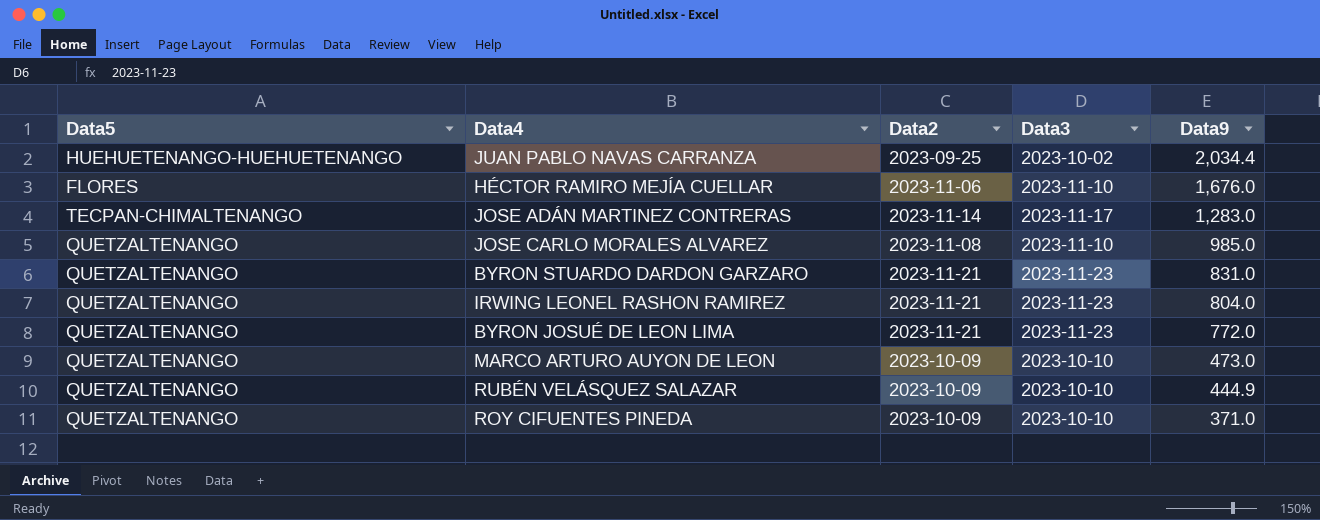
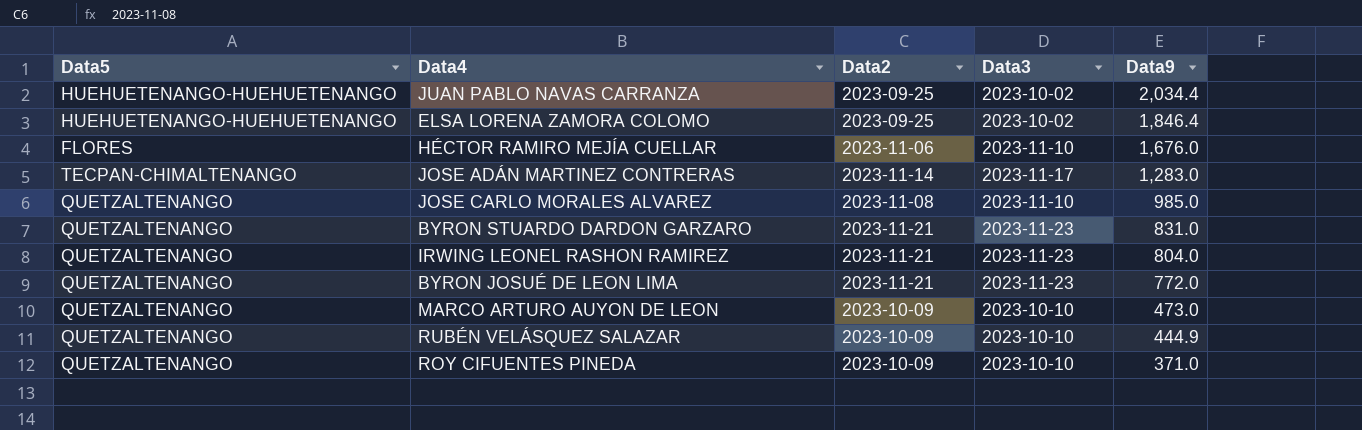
row ELSA LORENA ZAMORA COLOMO: none -> HUEHUETENANGO-HUEHUETENANGO | 2023-09-25 | 2023-10-02 | 1,846.4

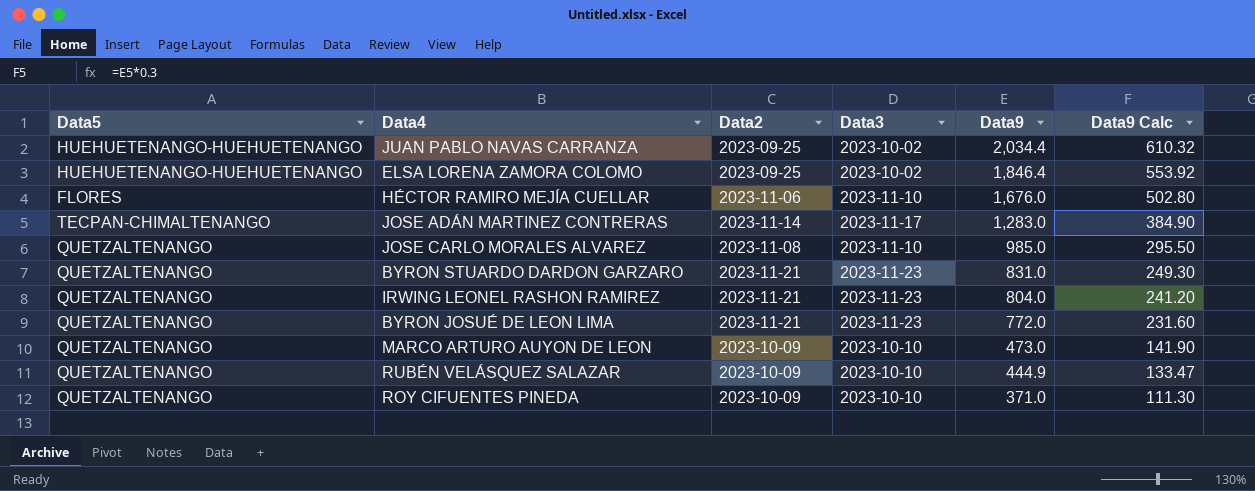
column Data9 Calc | formula: none -> [Data9] * 0.3

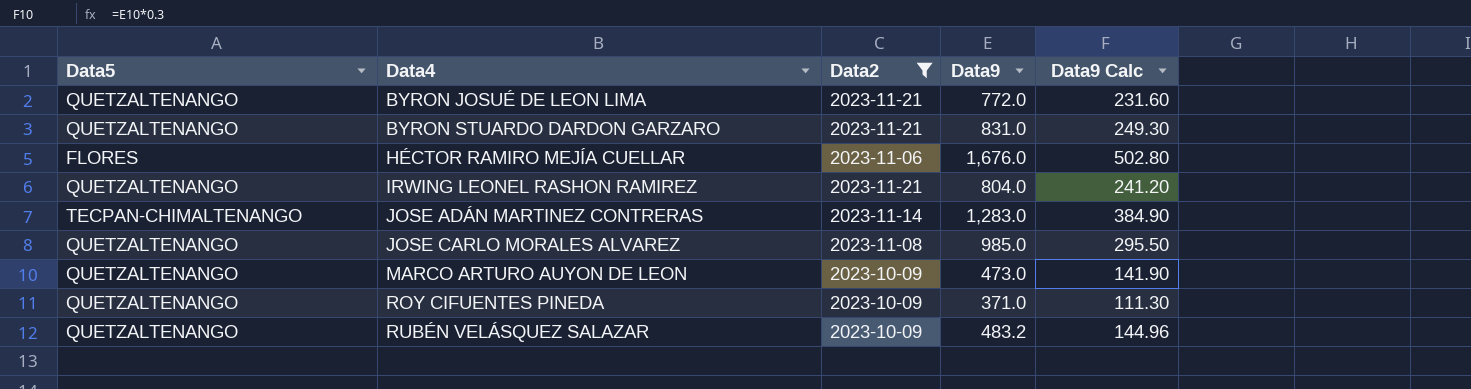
filter: none -> Data2 != 2023-09-25
row order: Data9 descending -> Data4 ascending
column Data3 | position: 4 -> none
RUBÉN VELÁSQUEZ SALAZAR | Data9: 444.9 -> 483.2
RUBÉN VELÁSQUEZ SALAZAR | Data9 Calc: 133.47 -> 144.96

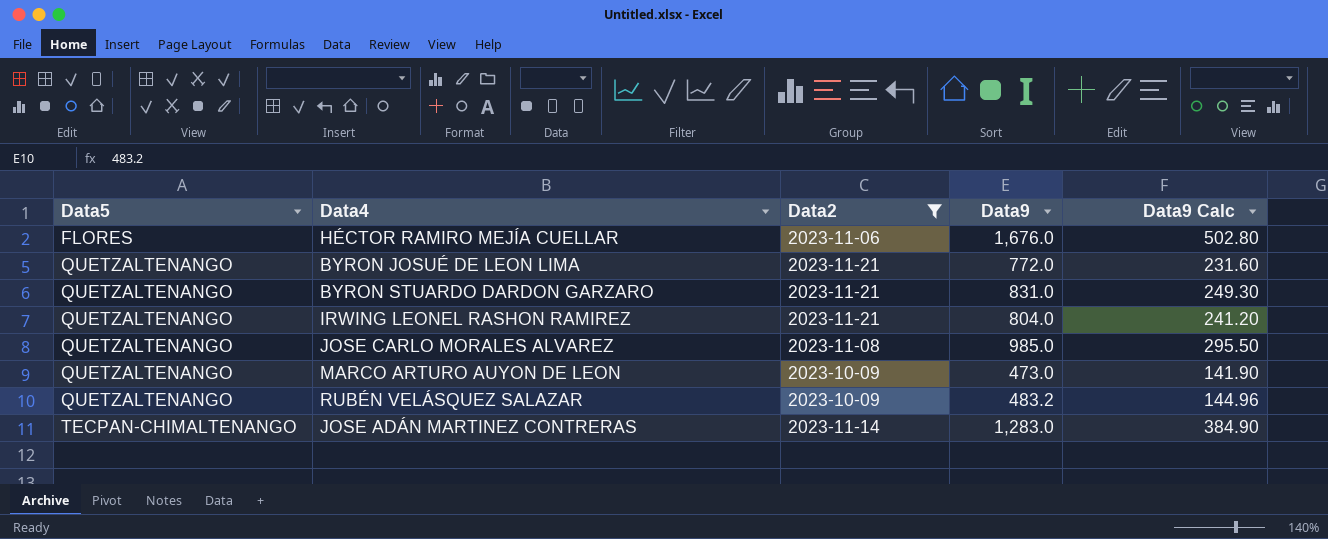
row order: Data4 ascending -> Data5 ascending
row ROY CIFUENTES PINEDA: QUETZALTENANGO | 2023-10-09 | 371.0 | 111.30 -> none

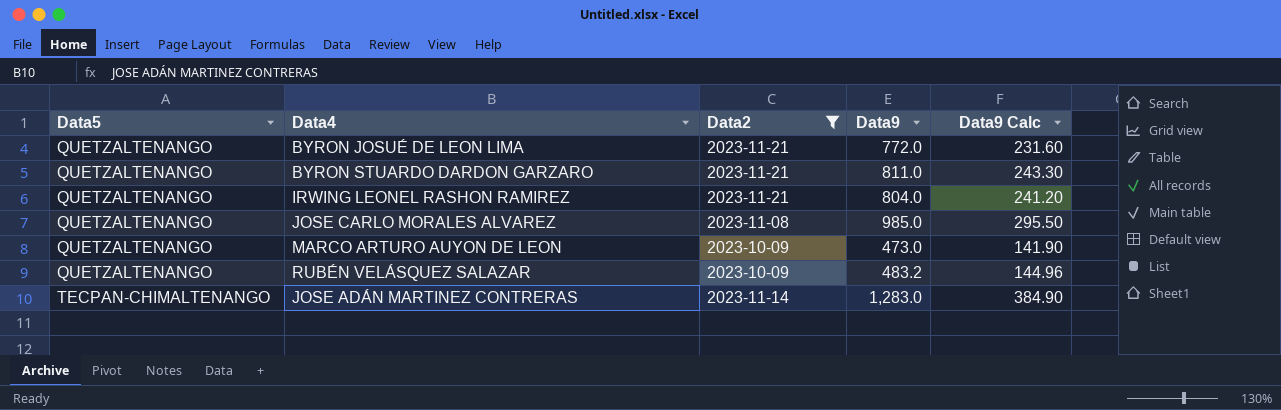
row HÉCTOR RAMIRO MEJÍA CUELLAR: FLORES | 2023-11-06 | 1,676.0 | 502.80 -> none
BYRON STUARDO DARDON GARZARO | Data9: 831.0 -> 811.0
BYRON STUARDO DARDON GARZARO | Data9 Calc: 249.30 -> 243.30

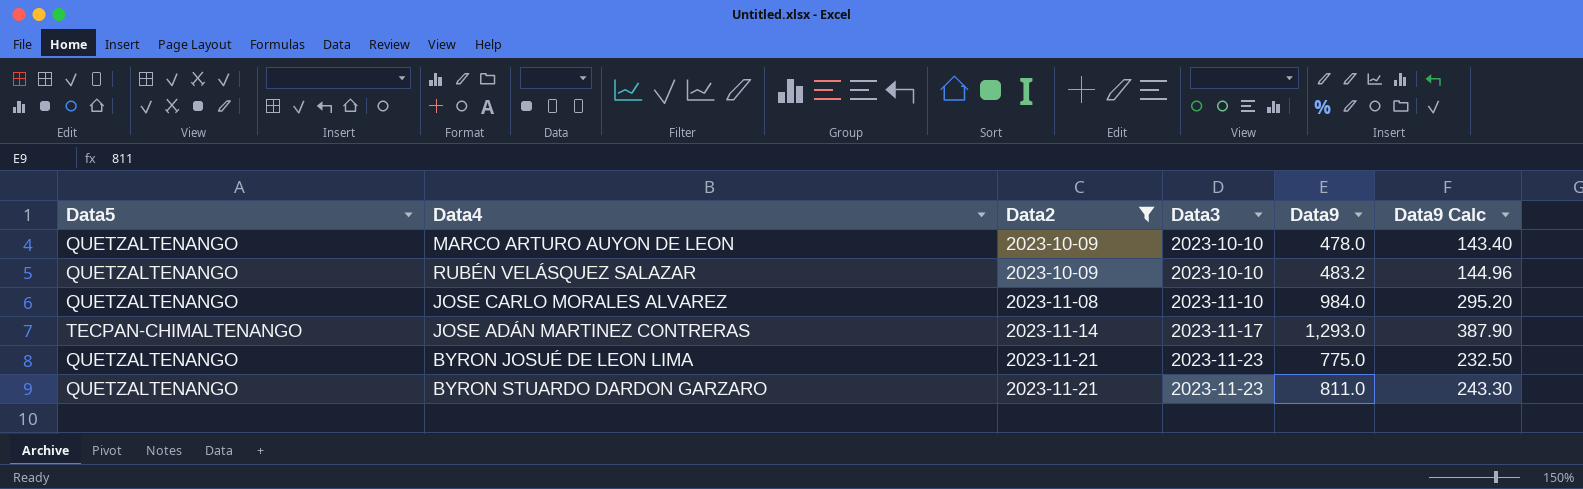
row order: Data5 ascending -> Data2 ascending
column Data3 | position: none -> 4
row IRWING LEONEL RASHON RAMIREZ: QUETZALTENANGO | 2023-11-21 | 804.0 | 241.20 -> none
MARCO ARTURO AUYON DE LEON | Data9: 473.0 -> 478.0
MARCO ARTURO AUYON DE LEON | Data9 Calc: 141.90 -> 143.40
JOSE CARLO MORALES ALVAREZ | Data9: 985.0 -> 984.0
JOSE CARLO MORALES ALVAREZ | Data9 Calc: 295.50 -> 295.20
JOSE ADÁN MARTINEZ CONTRERAS | Data9: 1,283.0 -> 1,293.0
JOSE ADÁN MARTINEZ CONTRERAS | Data9 Calc: 384.90 -> 387.90
BYRON JOSUÉ DE LEON LIMA | Data9: 772.0 -> 775.0
BYRON JOSUÉ DE LEON LIMA | Data9 Calc: 231.60 -> 232.50

